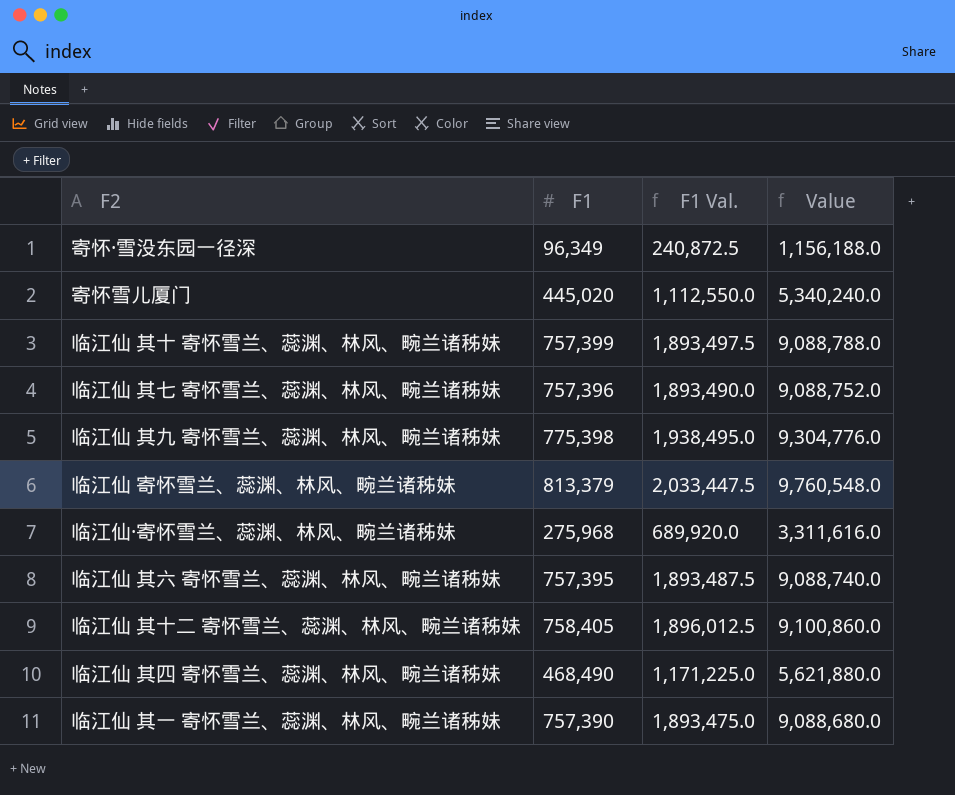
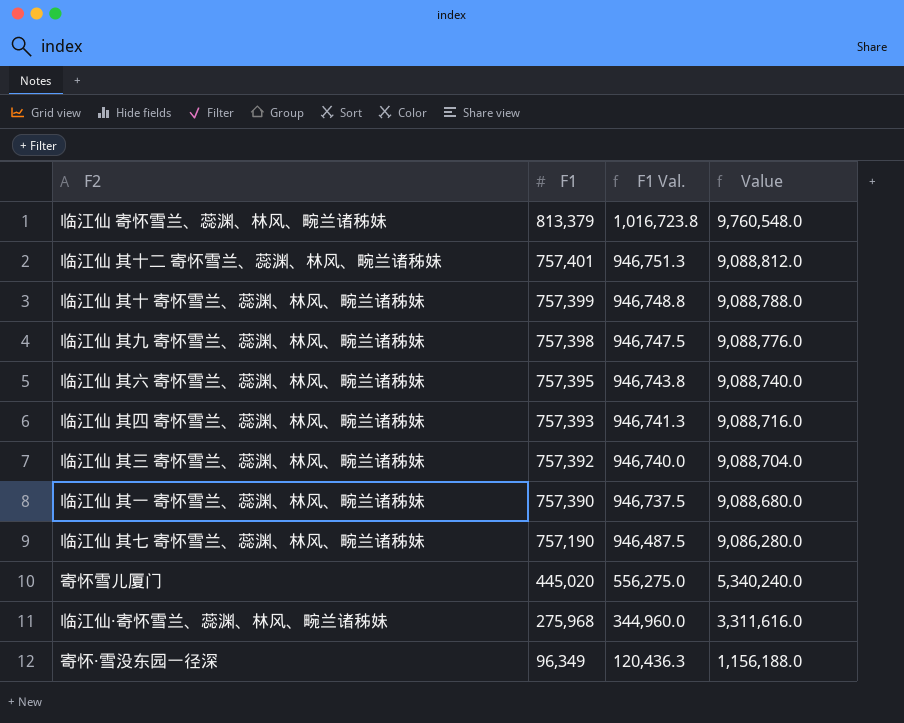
row order: none -> F1 descending
column F1 Val. | formula: [F1] * 2.5 -> [F1] * 1.25
临江仙 其十二 寄怀雪兰、蕊渊、林风、畹兰诸秭妹 | F1: 758,405 -> 757,401
临江仙 其十二 寄怀雪兰、蕊渊、林风、畹兰诸秭妹 | Value: 9,100,860.0 -> 9,088,812.0
临江仙 其九 寄怀雪兰、蕊渊、林风、畹兰诸秭妹 | F1: 775,398 -> 757,398
临江仙 其九 寄怀雪兰、蕊渊、林风、畹兰诸秭妹 | Value: 9,304,776.0 -> 9,088,776.0
临江仙 其四 寄怀雪兰、蕊渊、林风、畹兰诸秭妹 | F1: 468,490 -> 757,393
临江仙 其四 寄怀雪兰、蕊渊、林风、畹兰诸秭妹 | Value: 5,621,880.0 -> 9,088,716.0
row 临江仙 其三 寄怀雪兰、蕊渊、林风、畹兰诸秭妹: none -> 757,392 | 946,740.0 | 9,088,704.0
临江仙 其七 寄怀雪兰、蕊渊、林风、畹兰诸秭妹 | F1: 757,396 -> 757,190
临江仙 其七 寄怀雪兰、蕊渊、林风、畹兰诸秭妹 | Value: 9,088,752.0 -> 9,086,280.0

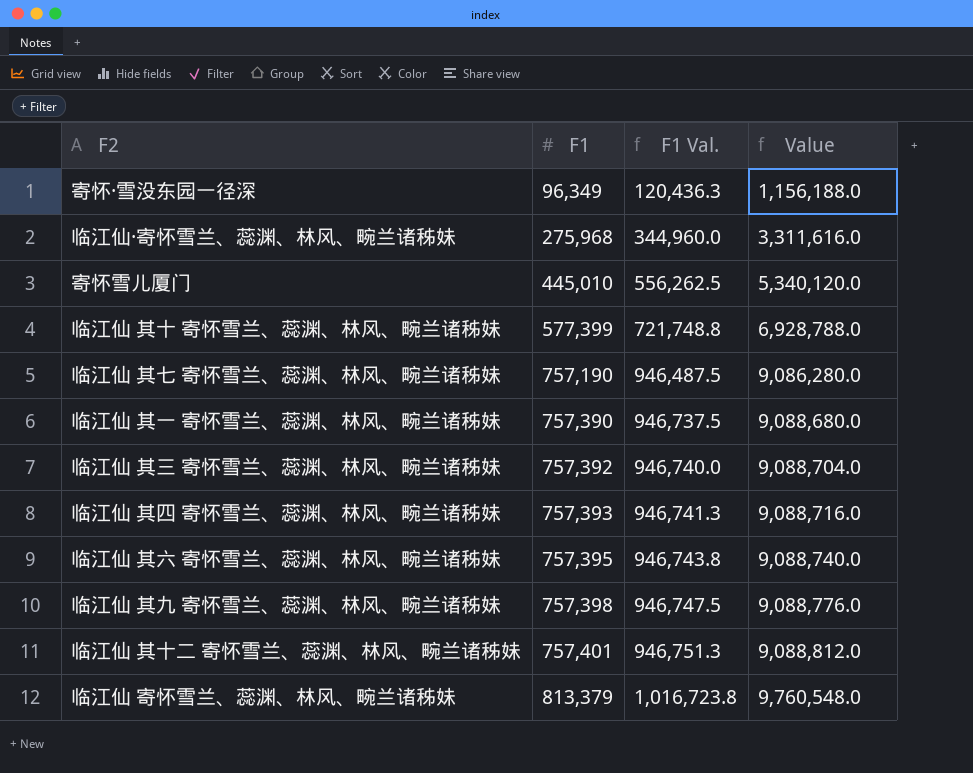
row order: F1 descending -> F1 ascending
寄怀雪儿厦门 | F1: 445,020 -> 445,010
寄怀雪儿厦门 | F1 Val.: 556,275.0 -> 556,262.5
寄怀雪儿厦门 | Value: 5,340,240.0 -> 5,340,120.0
临江仙 其十 寄怀雪兰、蕊渊、林风、畹兰诸秭妹 | F1: 757,399 -> 577,399
临江仙 其十 寄怀雪兰、蕊渊、林风、畹兰诸秭妹 | F1 Val.: 946,748.8 -> 721,748.8
临江仙 其十 寄怀雪兰、蕊渊、林风、畹兰诸秭妹 | Value: 9,088,788.0 -> 6,928,788.0

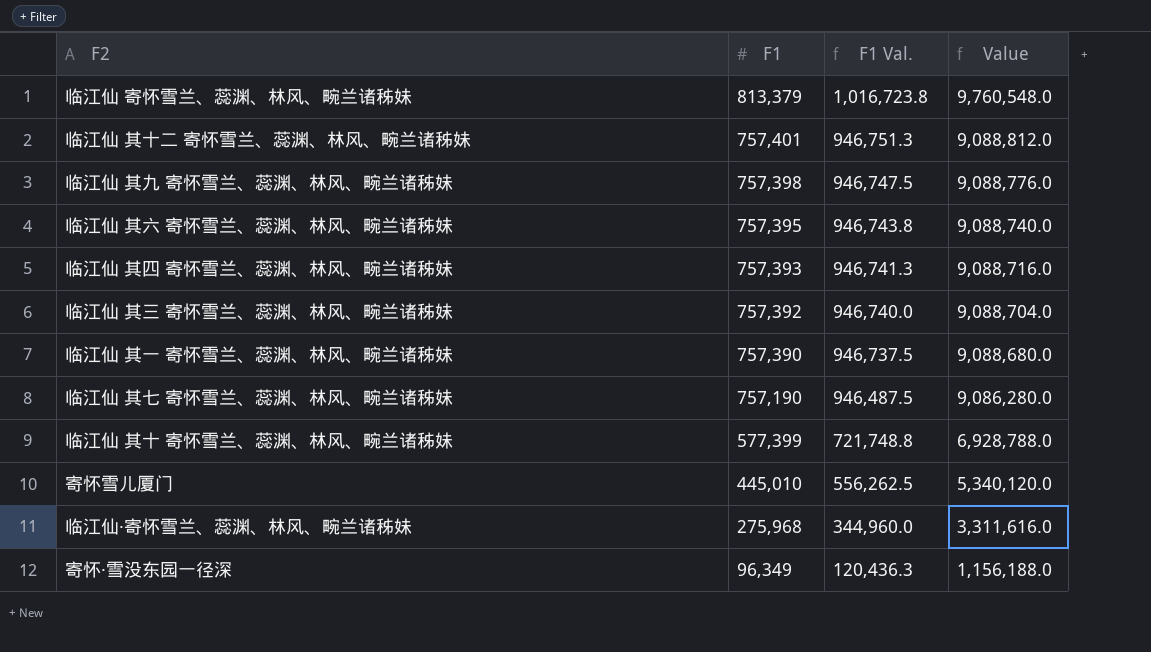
row order: F1 ascending -> F1 descending

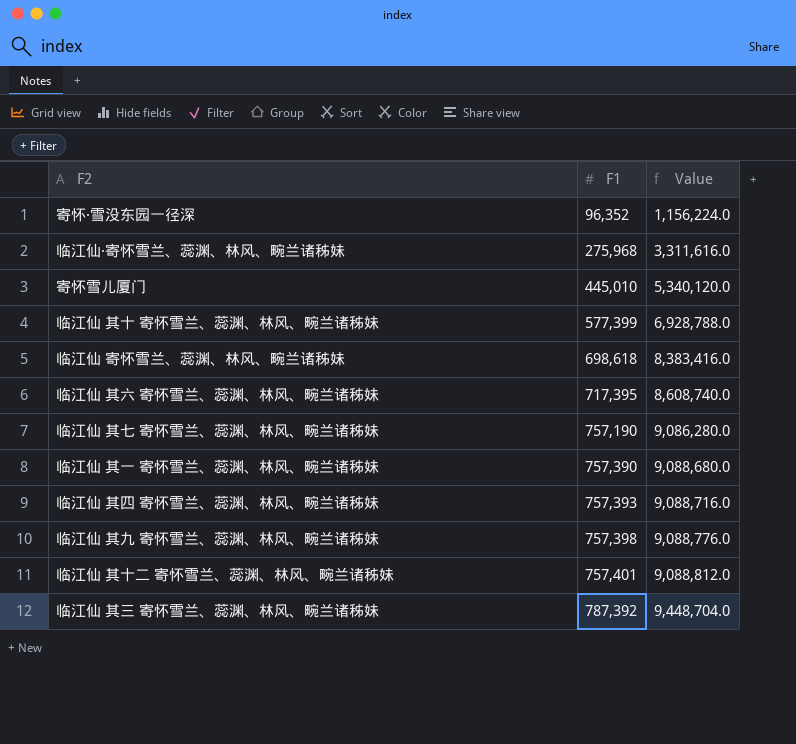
row order: F1 descending -> F1 ascending
column F1 Val. | formula: [F1] * 1.25 -> none
寄怀·雪没东园一径深 | F1: 96,349 -> 96,352
寄怀·雪没东园一径深 | Value: 1,156,188.0 -> 1,156,224.0
临江仙 寄怀雪兰、蕊渊、林风、畹兰诸秭妹 | F1: 813,379 -> 698,618
临江仙 寄怀雪兰、蕊渊、林风、畹兰诸秭妹 | Value: 9,760,548.0 -> 8,383,416.0
临江仙 其六 寄怀雪兰、蕊渊、林风、畹兰诸秭妹 | F1: 757,395 -> 717,395
临江仙 其六 寄怀雪兰、蕊渊、林风、畹兰诸秭妹 | Value: 9,088,740.0 -> 8,608,740.0
临江仙 其三 寄怀雪兰、蕊渊、林风、畹兰诸秭妹 | F1: 757,392 -> 787,392
临江仙 其三 寄怀雪兰、蕊渊、林风、畹兰诸秭妹 | Value: 9,088,704.0 -> 9,448,704.0

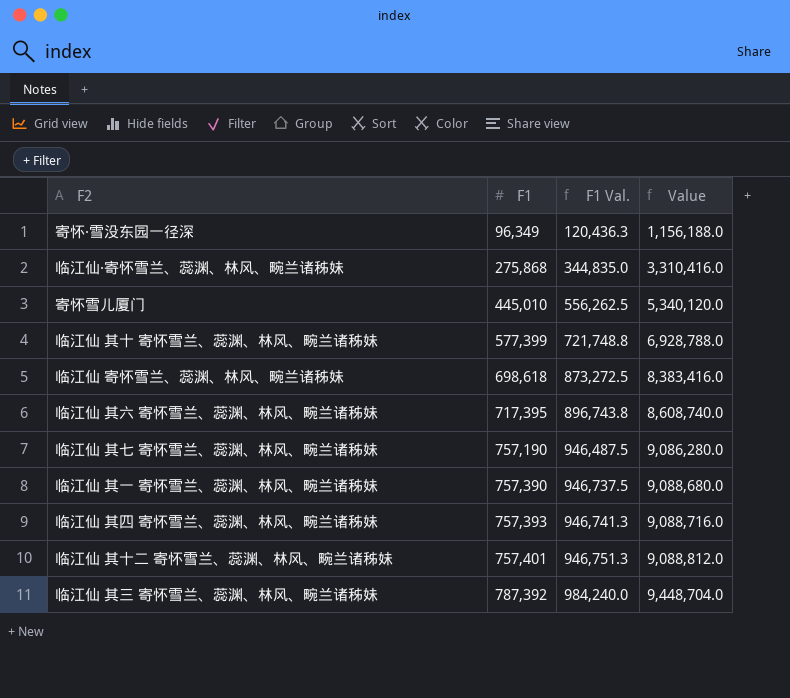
column F1 Val. | formula: none -> [F1] * 1.25
row 临江仙 其九 寄怀雪兰、蕊渊、林风、畹兰诸秭妹: 757,398 | 9,088,776.0 -> none
寄怀·雪没东园一径深 | F1: 96,352 -> 96,349
寄怀·雪没东园一径深 | Value: 1,156,224.0 -> 1,156,188.0
临江仙·寄怀雪兰、蕊渊、林风、畹兰诸秭妹 | F1: 275,968 -> 275,868
临江仙·寄怀雪兰、蕊渊、林风、畹兰诸秭妹 | Value: 3,311,616.0 -> 3,310,416.0

